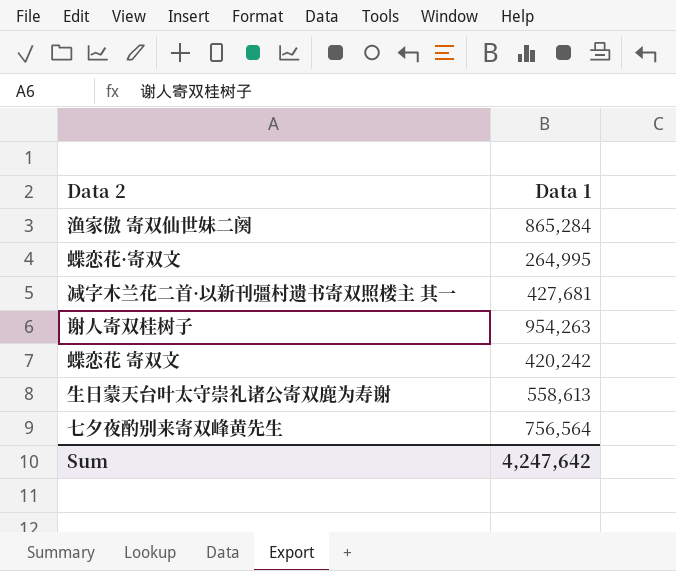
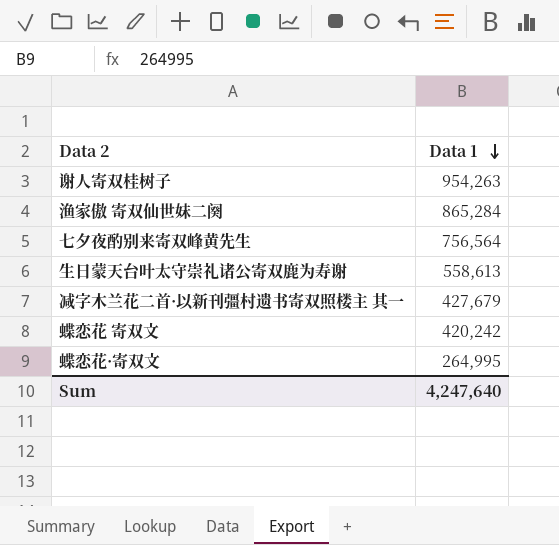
row order: none -> Data 1 descending
减字木兰花二首·以新刊彊村遗书寄双照楼主 其一 | Data 1: 427,681 -> 427,679
Sum | Data 1: 4,247,642 -> 4,247,640

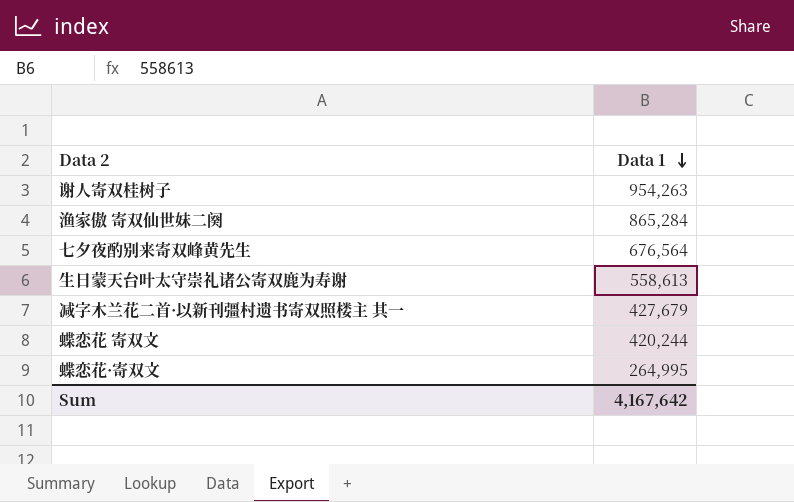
七夕夜酌别来寄双峰黄先生 | Data 1: 756,564 -> 676,564
蝶恋花 寄双文 | Data 1: 420,242 -> 420,244
Sum | Data 1: 4,247,640 -> 4,167,642

